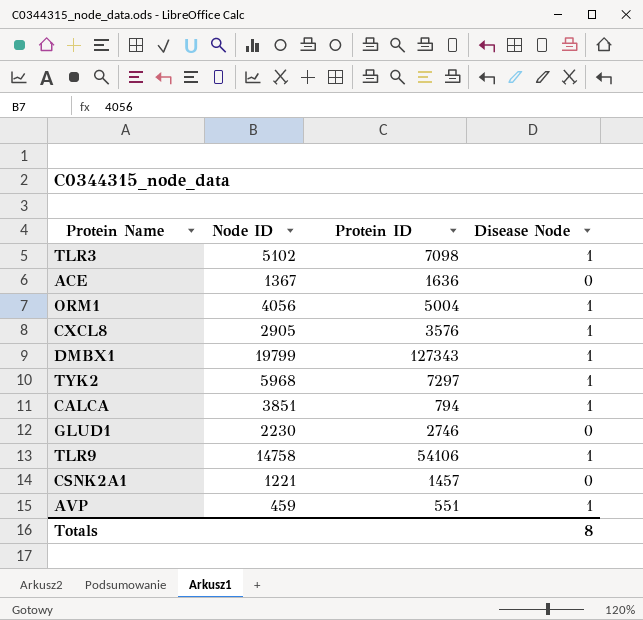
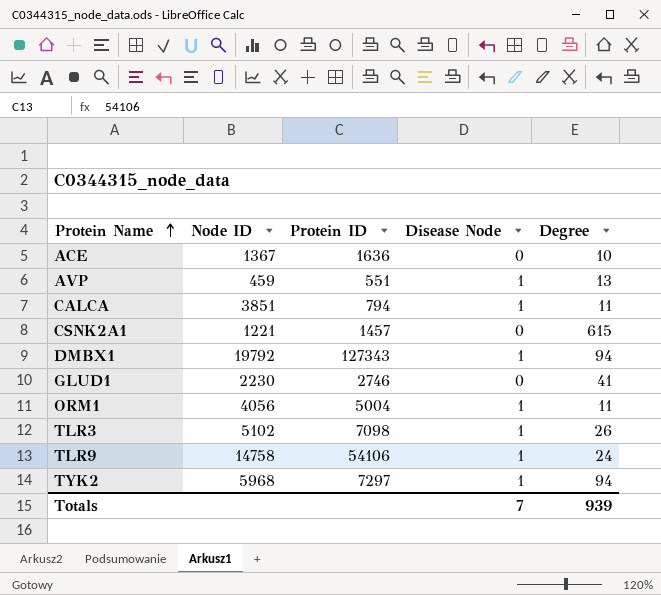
row order: none -> Protein Name ascending
column Degree | position: none -> 5
row CXCL8: 2905 | 3576 | 1 -> none
DMBX1 | Node ID: 19799 -> 19792
Totals | Disease Node: 8 -> 7

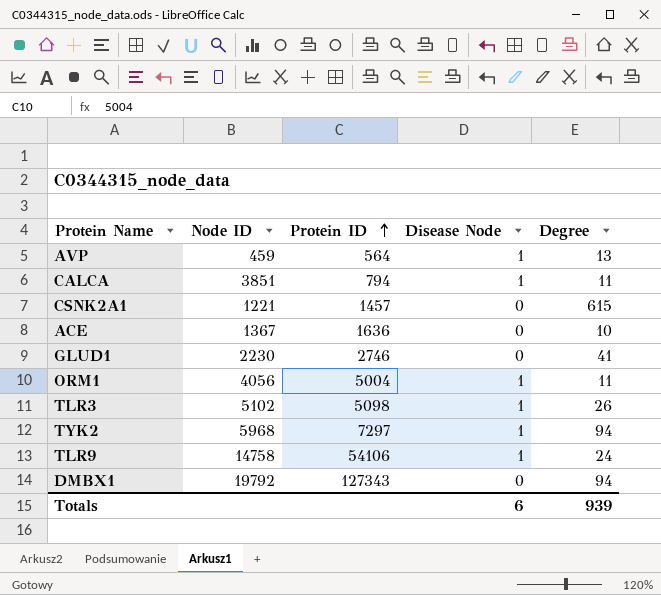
row order: Protein Name ascending -> Protein ID ascending
AVP | Protein ID: 551 -> 564
TLR3 | Protein ID: 7098 -> 5098
DMBX1 | Disease Node: 1 -> 0
Totals | Disease Node: 7 -> 6

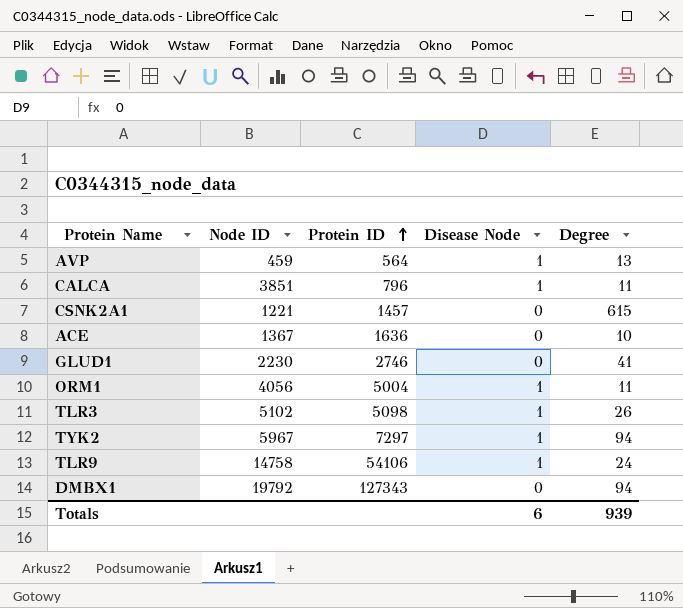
CALCA | Protein ID: 794 -> 796
TYK2 | Node ID: 5968 -> 5967

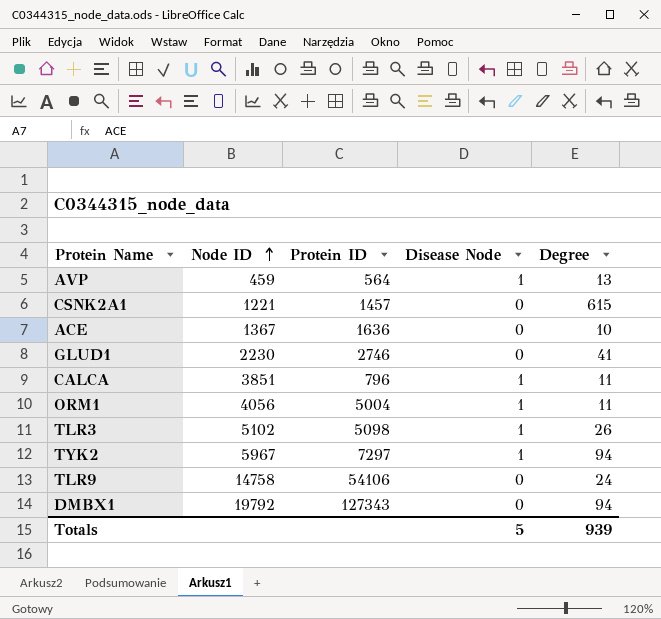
row order: Protein ID ascending -> Node ID ascending
TLR9 | Disease Node: 1 -> 0
Totals | Disease Node: 6 -> 5

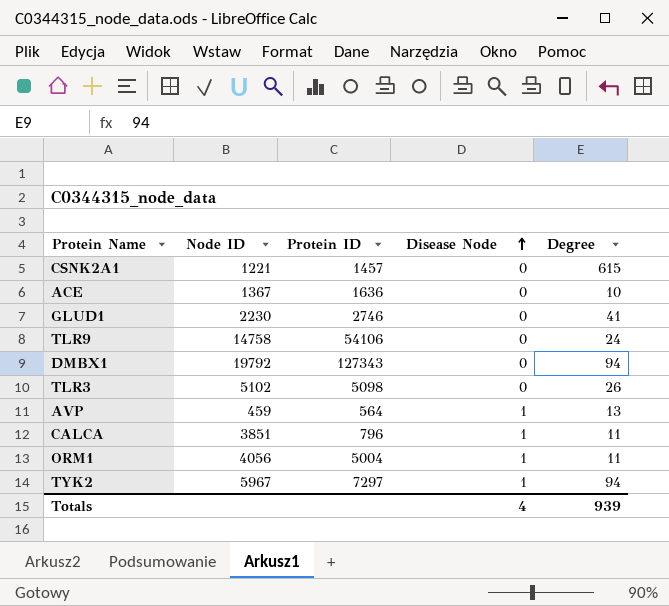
row order: Node ID ascending -> Disease Node ascending
TLR3 | Disease Node: 1 -> 0
Totals | Disease Node: 5 -> 4

